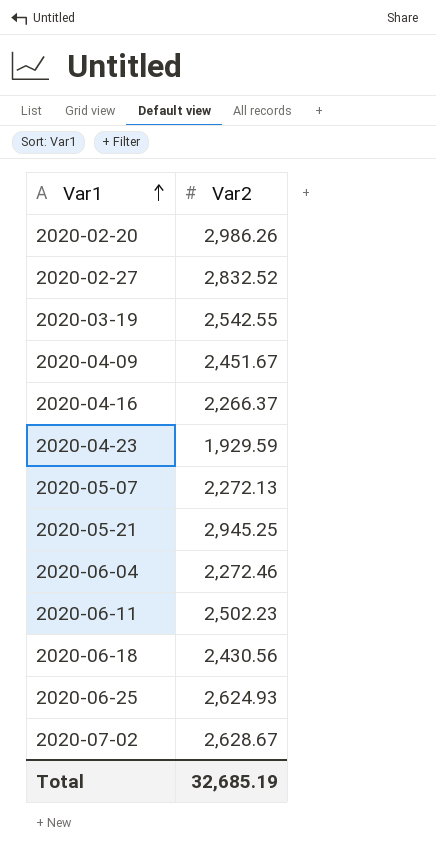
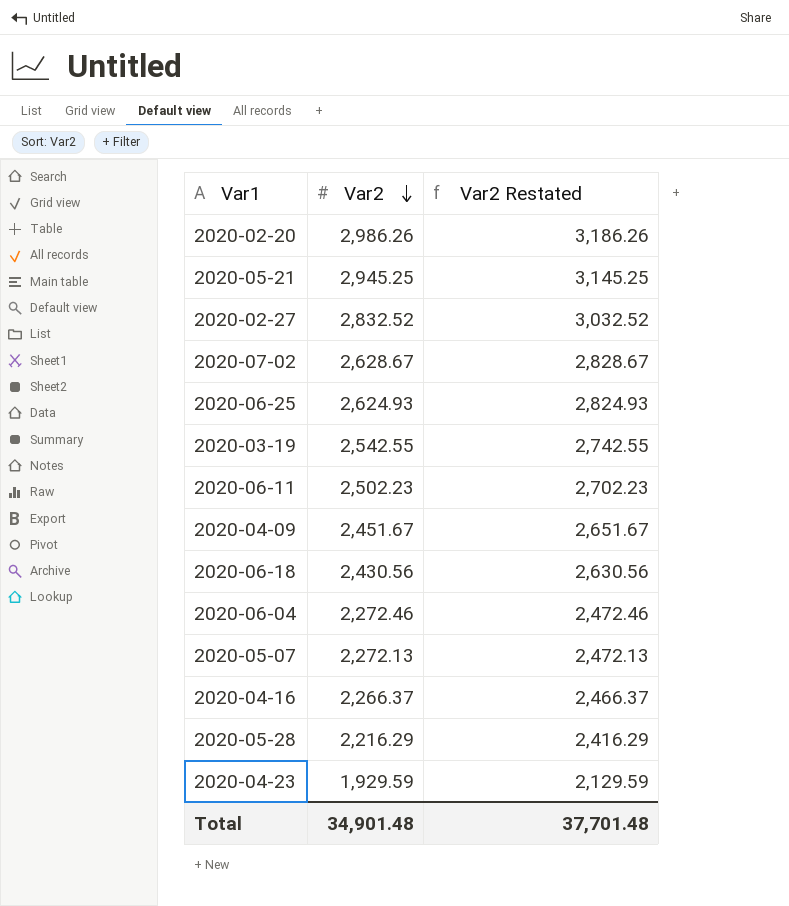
row order: Var1 ascending -> Var2 descending
column Var2 Restated | formula: none -> [Var2] + 200
row 2020-05-28: none -> 2,216.29 | 2,416.29
Total | Var2: 32,685.19 -> 34,901.48

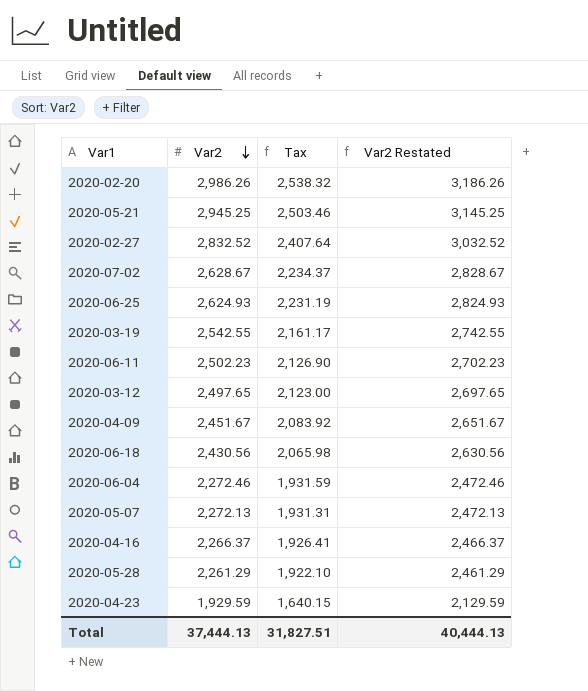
column Tax | formula: none -> [Var2] * 0.85
row 2020-03-12: none -> 2,497.65 | 2,123.00 | 2,697.65
2020-05-28 | Var2: 2,216.29 -> 2,261.29
2020-05-28 | Var2 Restated: 2,416.29 -> 2,461.29
Total | Var2: 34,901.48 -> 37,444.13
Total | Var2 Restated: 37,701.48 -> 40,444.13

